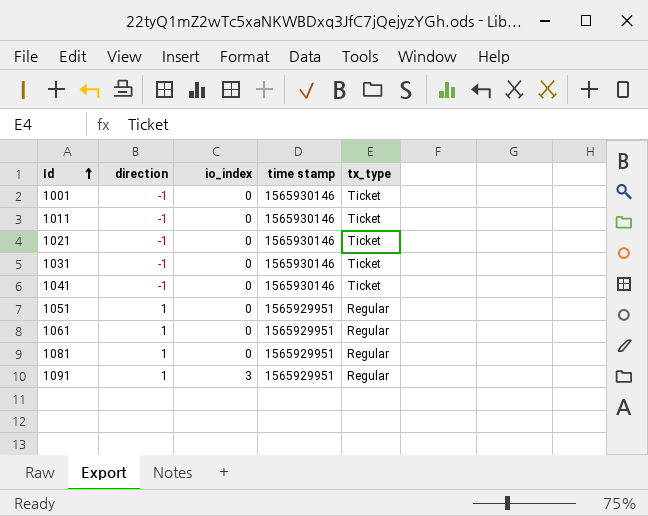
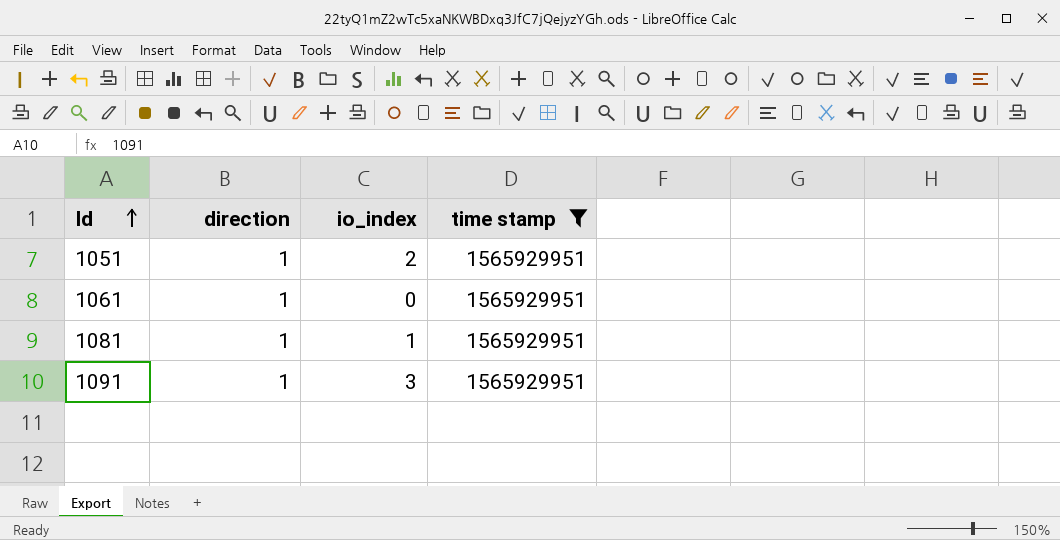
filter: none -> time stamp = 1565929951
column tx_type | position: 5 -> none
1051 | io_index: 0 -> 2
1081 | io_index: 0 -> 1

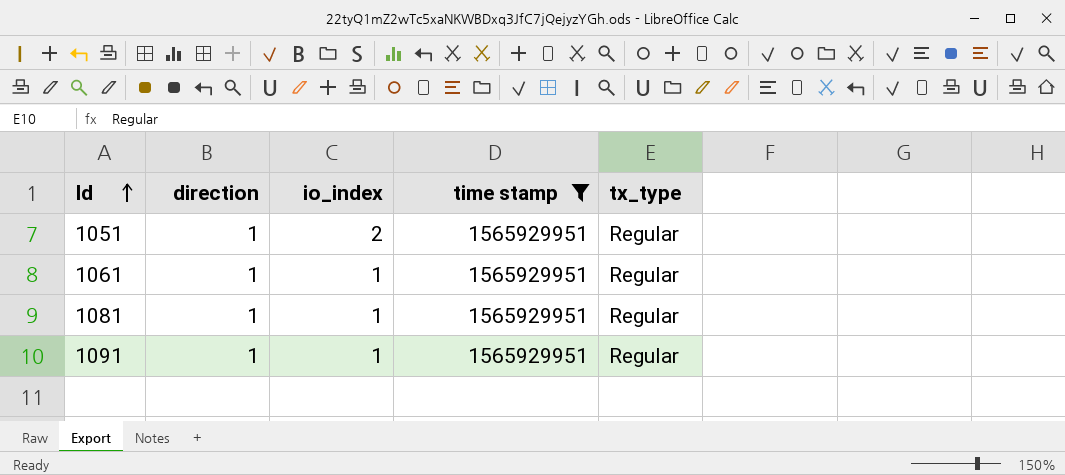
column tx_type | position: none -> 5
1061 | io_index: 0 -> 1
1091 | io_index: 3 -> 1

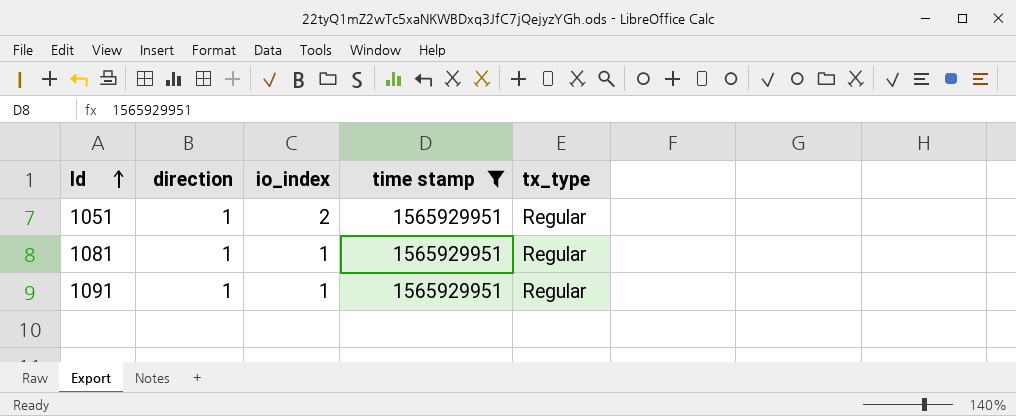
row 1061: 1 | 1 | 1565929951 | Regular -> none

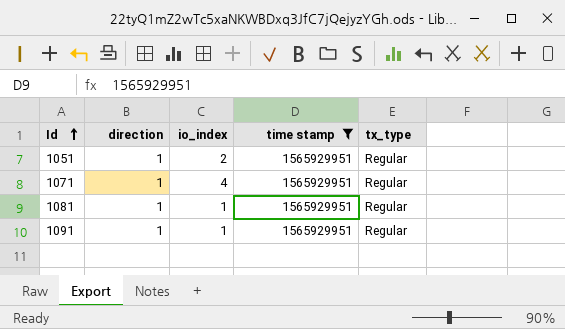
row 1071: none -> 1 | 4 | 1565929951 | Regular

